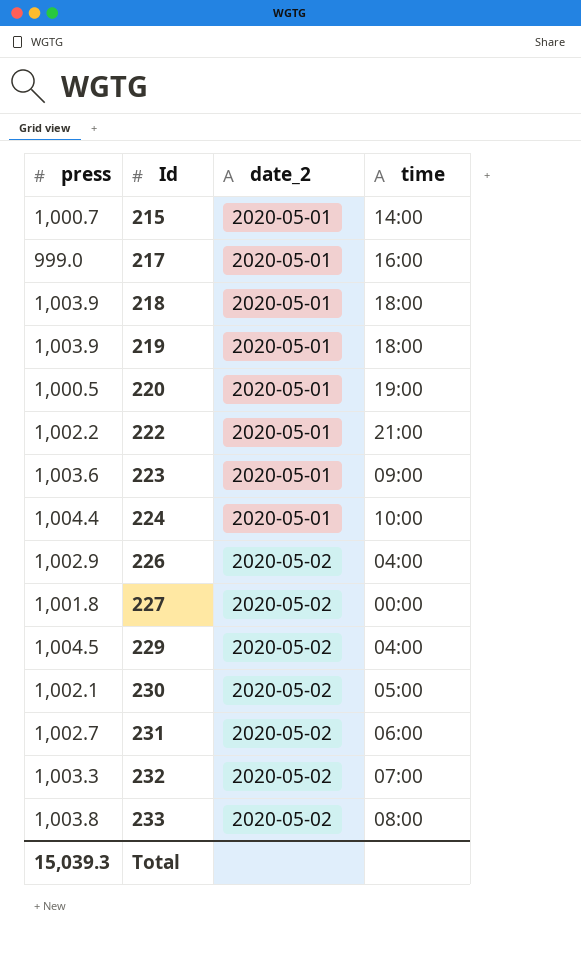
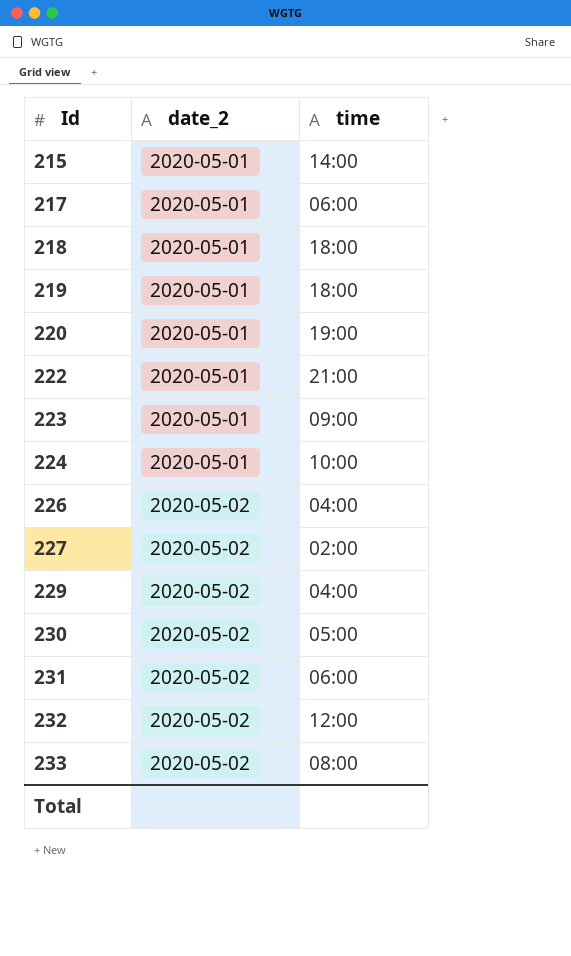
column press | position: 1 -> none
217 | time: 16:00 -> 06:00
227 | time: 00:00 -> 02:00
232 | time: 07:00 -> 12:00

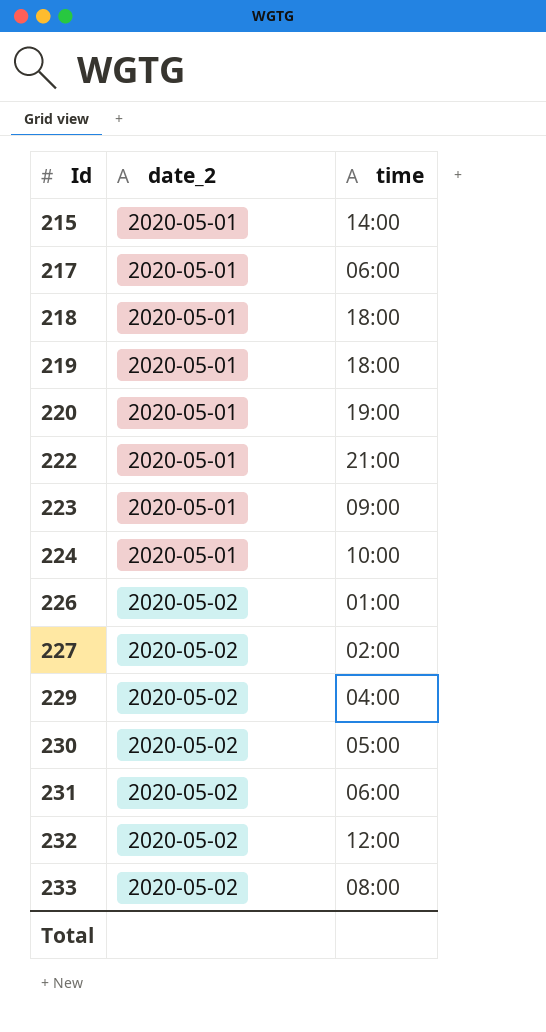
226 | time: 04:00 -> 01:00

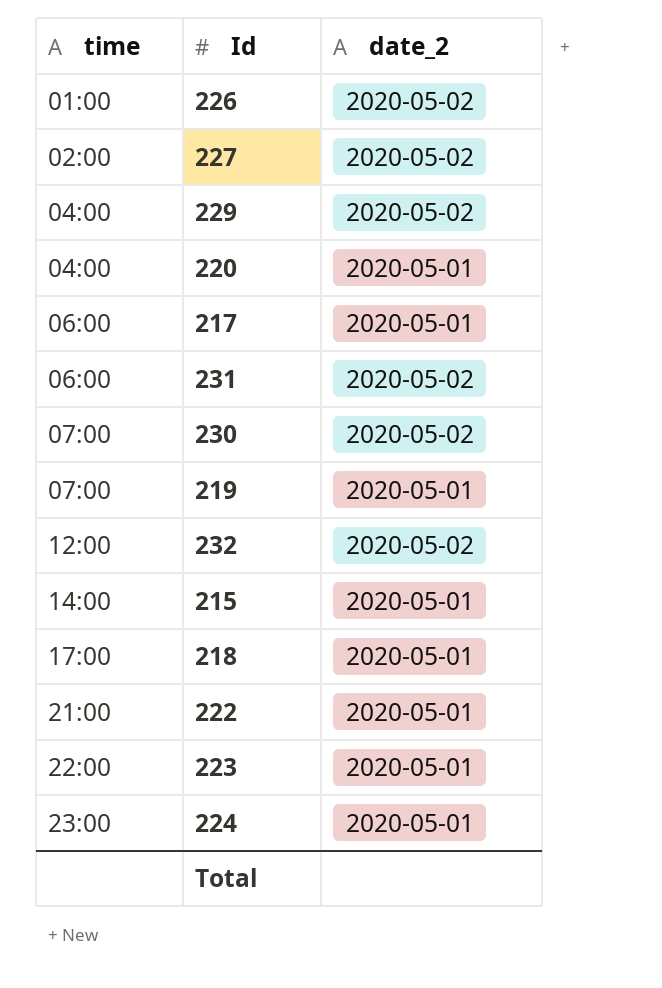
row order: Id ascending -> time ascending
column time | position: 3 -> 1
row 233: 2020-05-02 | 08:00 -> none
220 | time: 19:00 -> 04:00
230 | time: 05:00 -> 07:00
219 | time: 18:00 -> 07:00
218 | time: 18:00 -> 17:00
223 | time: 09:00 -> 22:00
224 | time: 10:00 -> 23:00

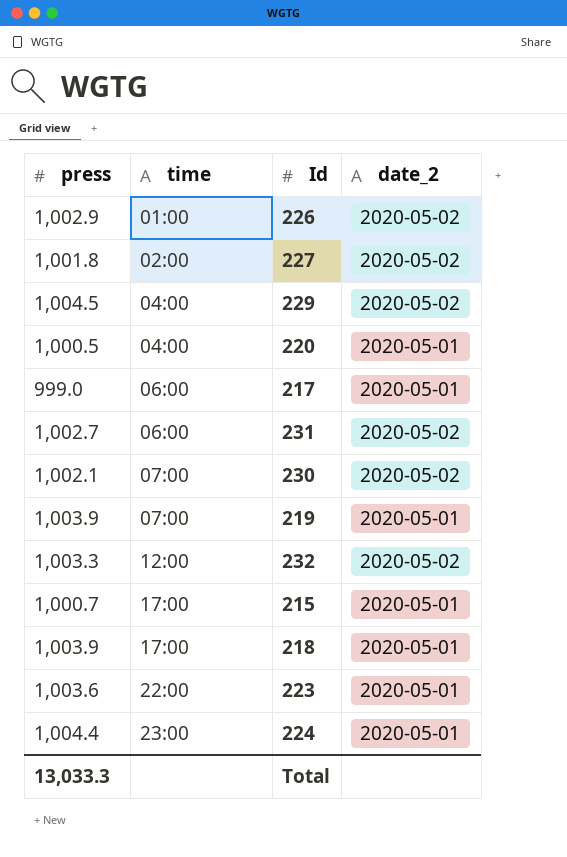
column press | position: none -> 1
row 222: 21:00 | 2020-05-01 -> none
215 | time: 14:00 -> 17:00

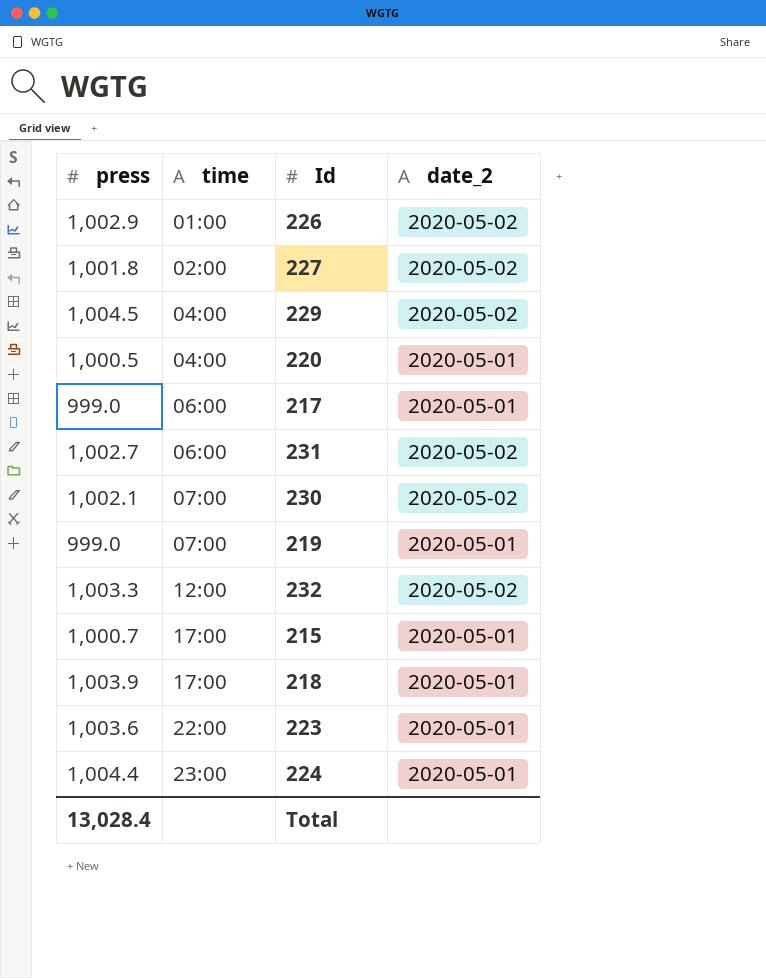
219 | press: 1,003.9 -> 999.0
Total | press: 13,033.3 -> 13,028.4

